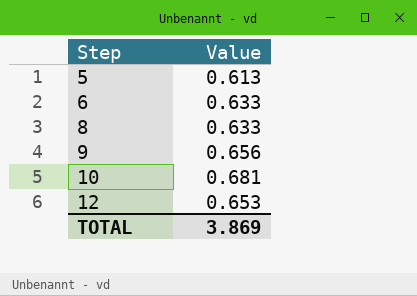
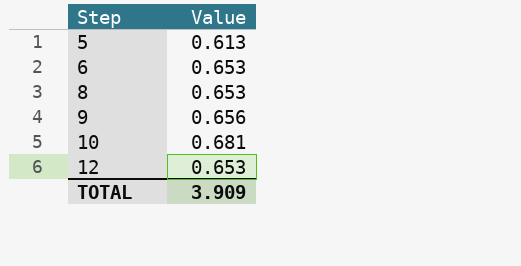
6 | Value: 0.633 -> 0.653
8 | Value: 0.633 -> 0.653
TOTAL | Value: 3.869 -> 3.909

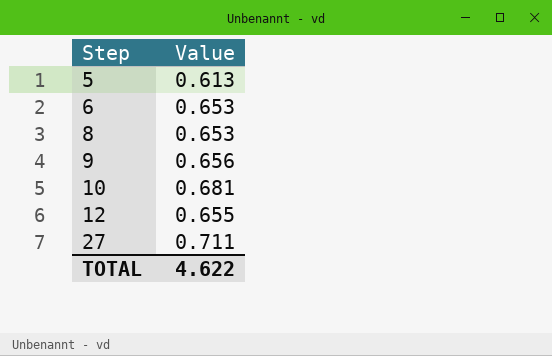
12 | Value: 0.653 -> 0.655
row 27: none -> 0.711
TOTAL | Value: 3.909 -> 4.622

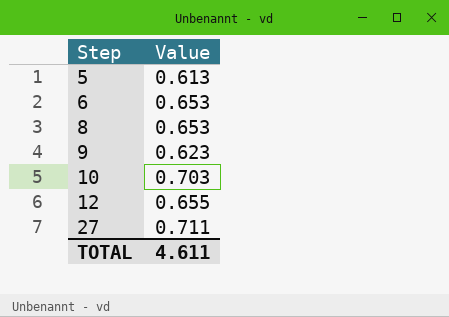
9 | Value: 0.656 -> 0.623
10 | Value: 0.681 -> 0.703
TOTAL | Value: 4.622 -> 4.611

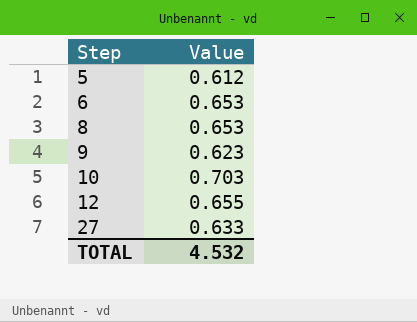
5 | Value: 0.613 -> 0.612
27 | Value: 0.711 -> 0.633
TOTAL | Value: 4.611 -> 4.532

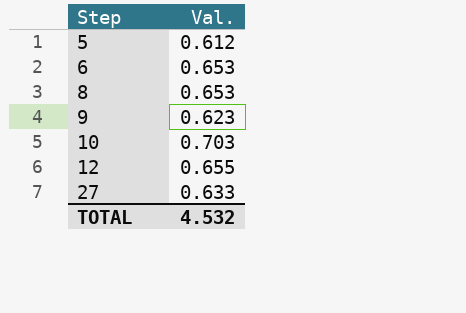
column name: Value -> Val.

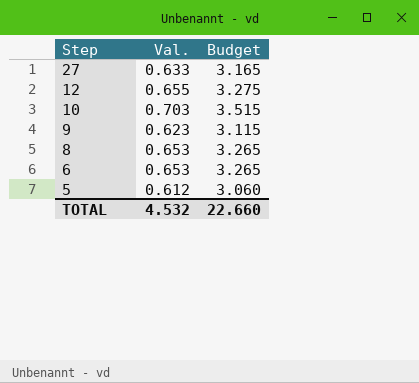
row order: Step ascending -> Step descending
column Budget | formula: none -> [Val.] * 5

